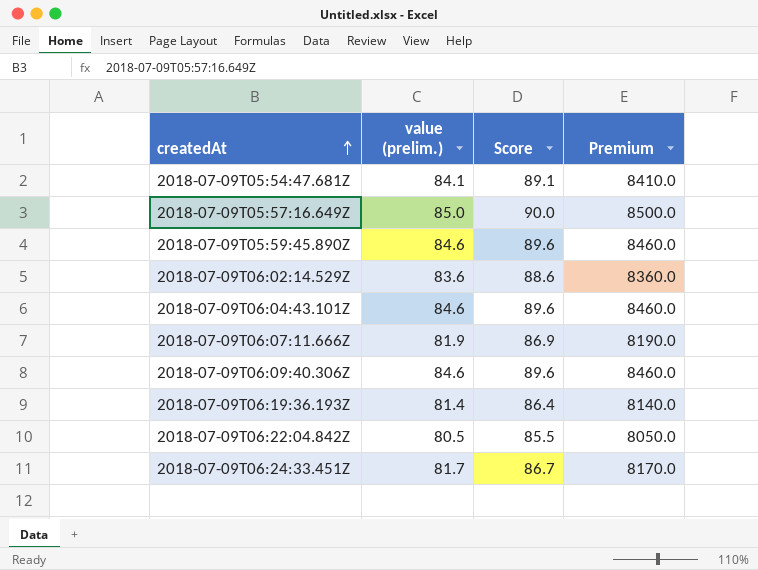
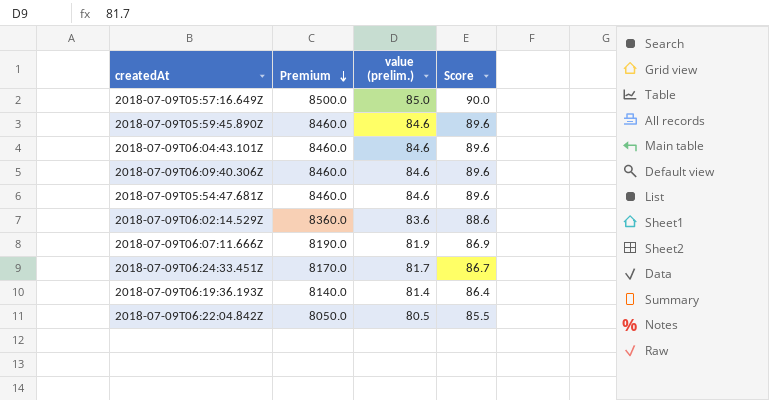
row order: createdAt ascending -> Premium descending
column Premium | position: 4 -> 2
2018-07-09T05:54:47.681Z | Premium: 8410.0 -> 8460.0
2018-07-09T05:54:47.681Z | value (prelim.): 84.1 -> 84.6
2018-07-09T05:54:47.681Z | Score: 89.1 -> 89.6

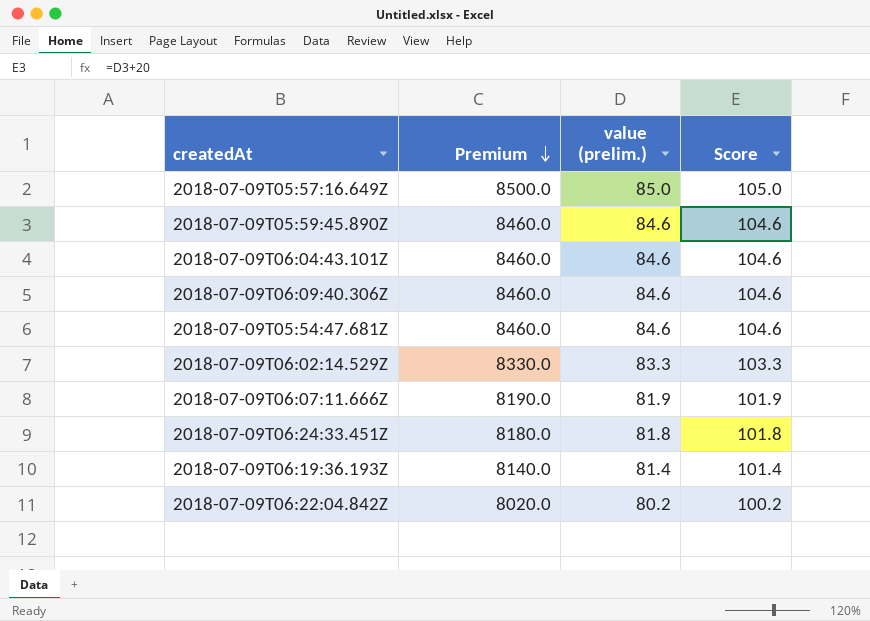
column Score | formula: [value (prelim.)] + 5 -> [value (prelim.)] + 20
2018-07-09T06:02:14.529Z | Premium: 8360.0 -> 8330.0
2018-07-09T06:02:14.529Z | value (prelim.): 83.6 -> 83.3
2018-07-09T06:24:33.451Z | Premium: 8170.0 -> 8180.0
2018-07-09T06:24:33.451Z | value (prelim.): 81.7 -> 81.8
2018-07-09T06:22:04.842Z | Premium: 8050.0 -> 8020.0
2018-07-09T06:22:04.842Z | value (prelim.): 80.5 -> 80.2

